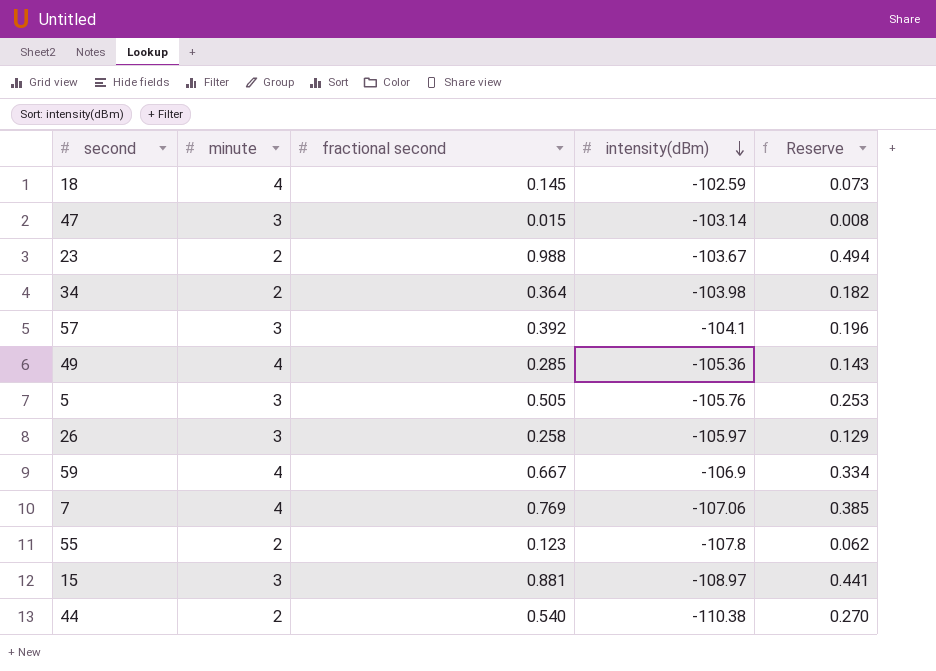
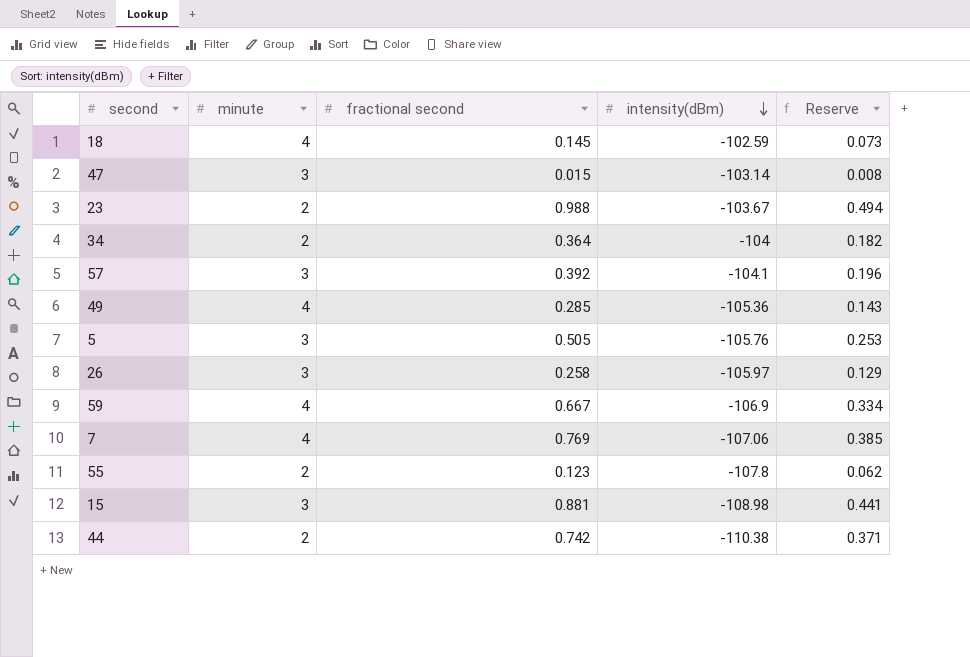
34 | intensity(dBm): -103.98 -> -104
15 | intensity(dBm): -108.97 -> -108.98
44 | fractional second: 0.540 -> 0.742
44 | Reserve: 0.270 -> 0.371

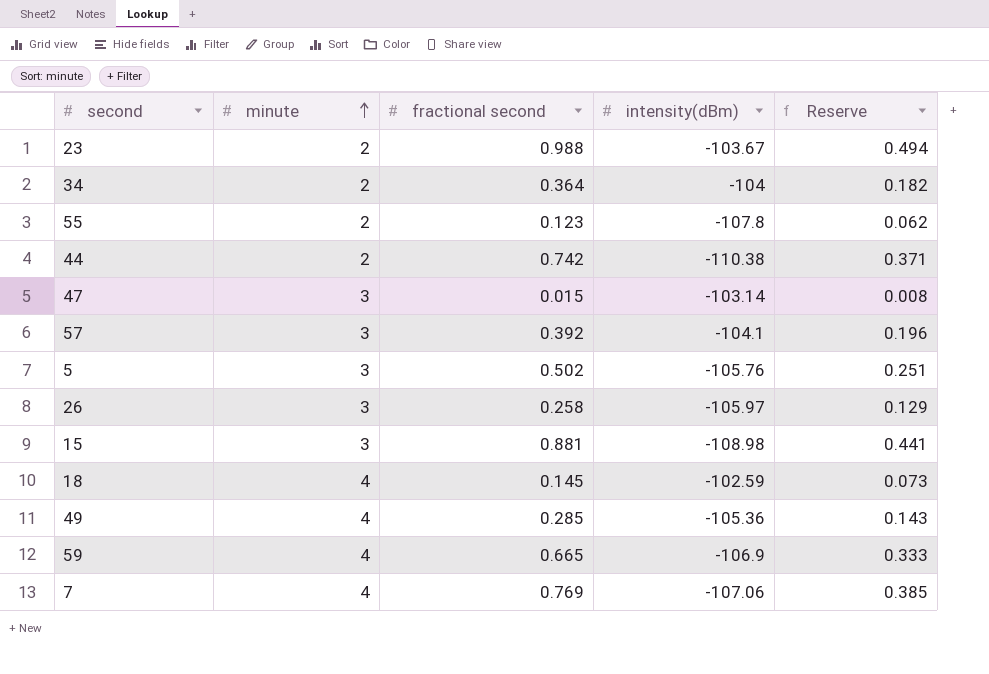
row order: intensity(dBm) descending -> minute ascending
5 | fractional second: 0.505 -> 0.502
5 | Reserve: 0.253 -> 0.251
59 | fractional second: 0.667 -> 0.665
59 | Reserve: 0.334 -> 0.333

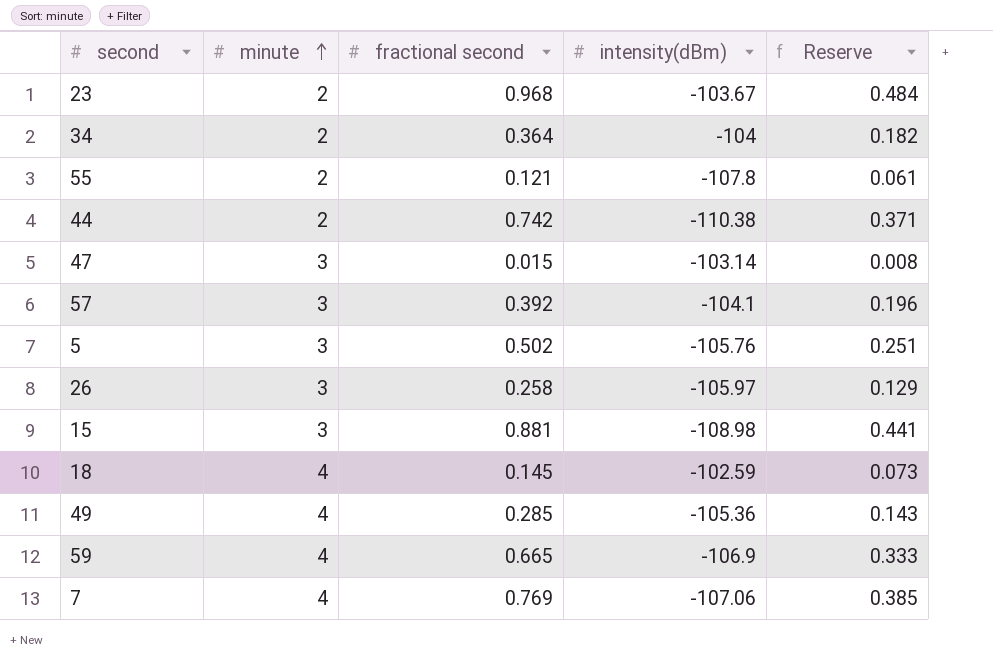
23 | fractional second: 0.988 -> 0.968
23 | Reserve: 0.494 -> 0.484
55 | fractional second: 0.123 -> 0.121
55 | Reserve: 0.062 -> 0.061

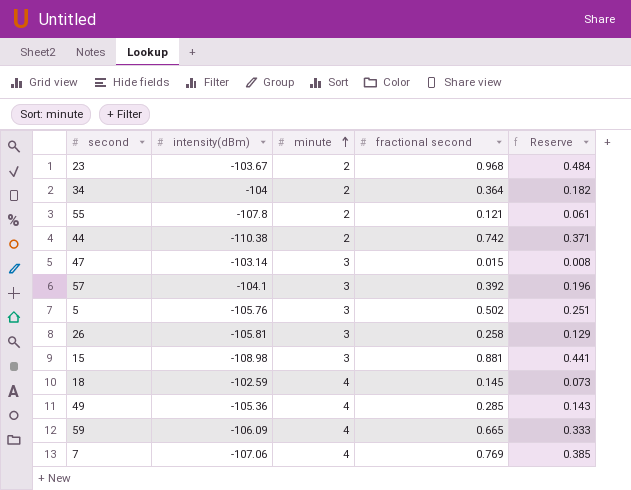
column intensity(dBm) | position: 4 -> 2
26 | intensity(dBm): -105.97 -> -105.81
59 | intensity(dBm): -106.9 -> -106.09

